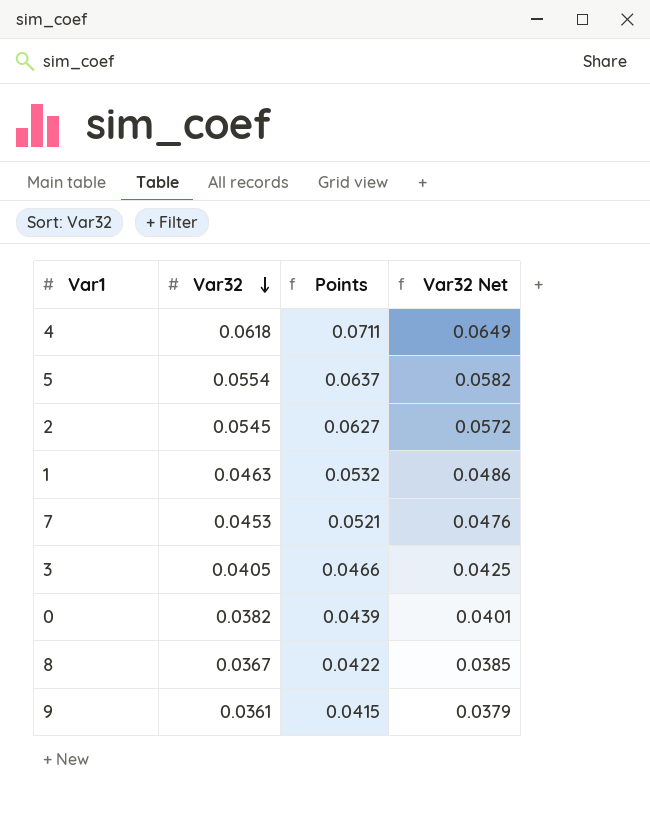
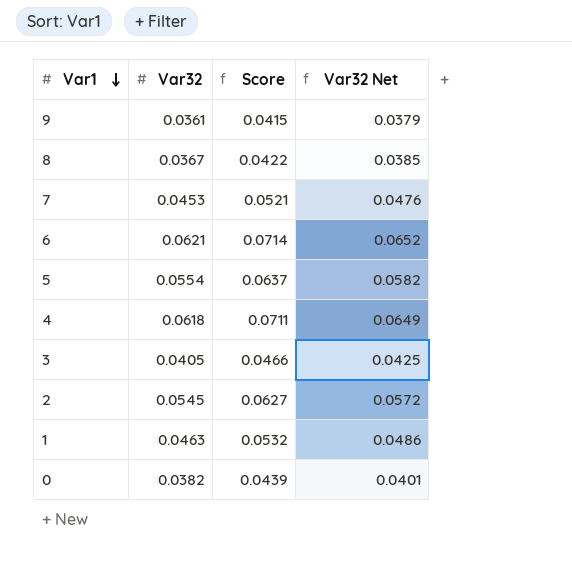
row order: Var32 descending -> Var1 descending
column name: Points -> Score
row 6: none -> 0.0621 | 0.0714 | 0.0652

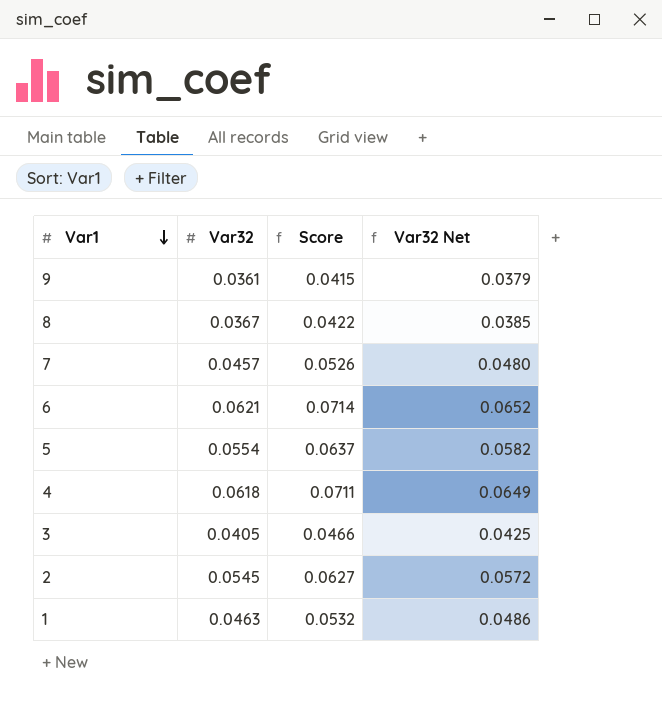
row 0: 0.0382 | 0.0439 | 0.0401 -> none
7 | Var32: 0.0453 -> 0.0457
7 | Score: 0.0521 -> 0.0526
7 | Var32 Net: 0.0476 -> 0.0480

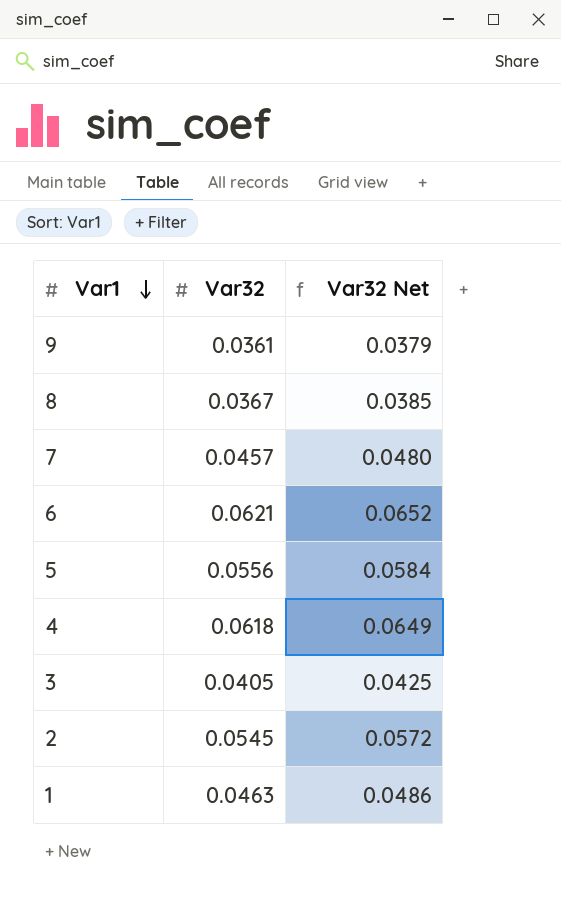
column Score | formula: [Var32] * 1.15 -> none
5 | Var32: 0.0554 -> 0.0556
5 | Var32 Net: 0.0582 -> 0.0584

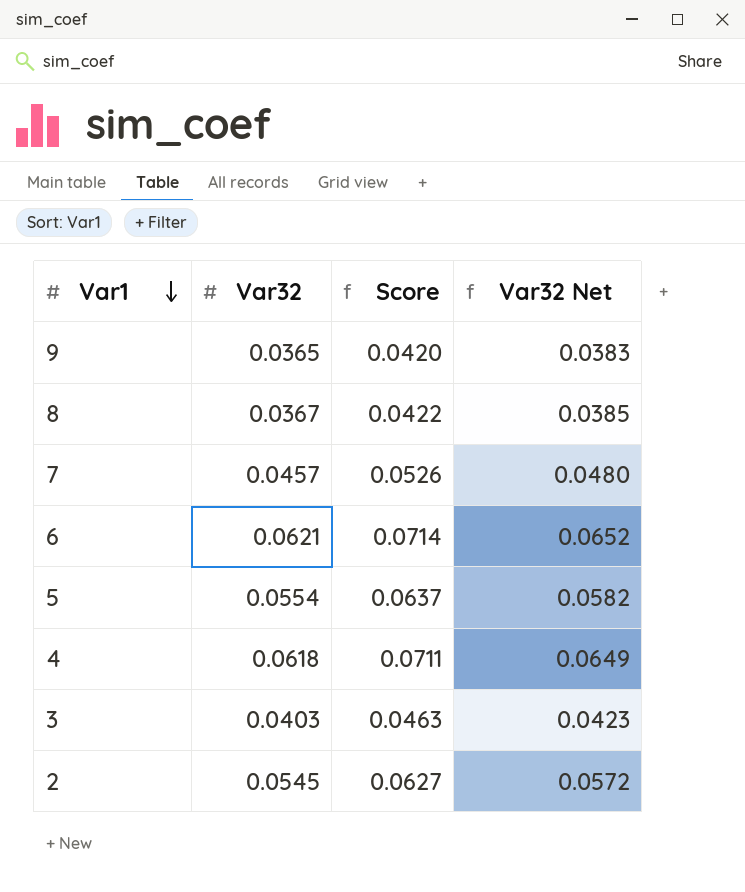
column Score | formula: none -> [Var32] * 1.15
row 1: 0.0463 | 0.0486 -> none
9 | Var32: 0.0361 -> 0.0365
9 | Var32 Net: 0.0379 -> 0.0383
5 | Var32: 0.0556 -> 0.0554
5 | Var32 Net: 0.0584 -> 0.0582
3 | Var32: 0.0405 -> 0.0403
3 | Var32 Net: 0.0425 -> 0.0423

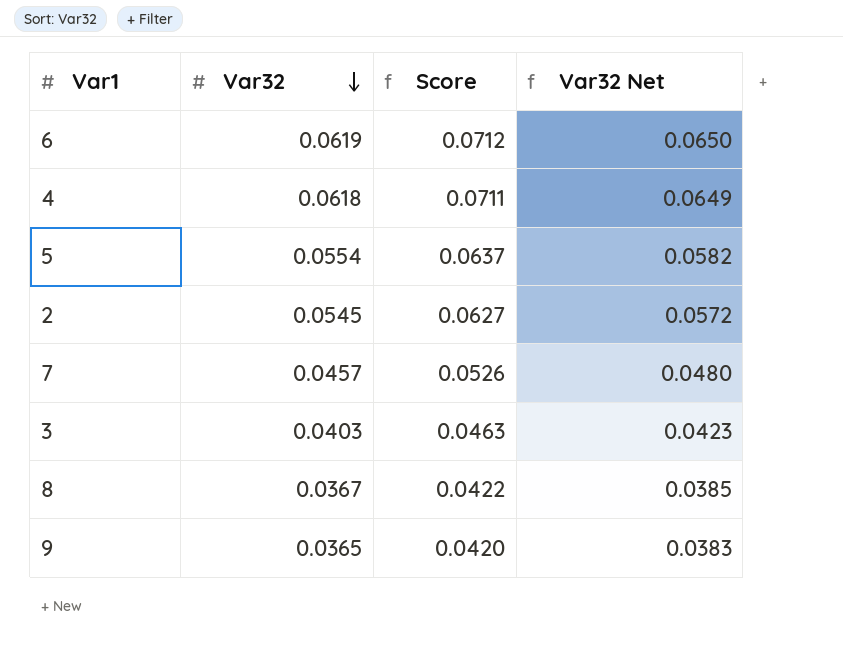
row order: Var1 descending -> Var32 descending
6 | Var32: 0.0621 -> 0.0619
6 | Score: 0.0714 -> 0.0712
6 | Var32 Net: 0.0652 -> 0.0650

